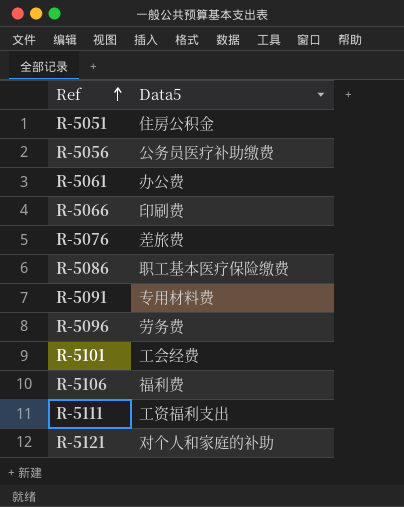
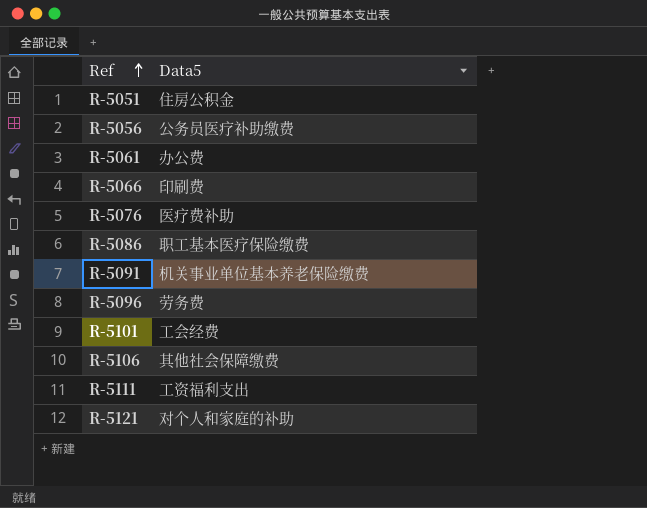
R-5076 | Data5: 差旅费 -> 医疗费补助
R-5091 | Data5: 专用材料费 -> 机关事业单位基本养老保险缴费
R-5106 | Data5: 福利费 -> 其他社会保障缴费

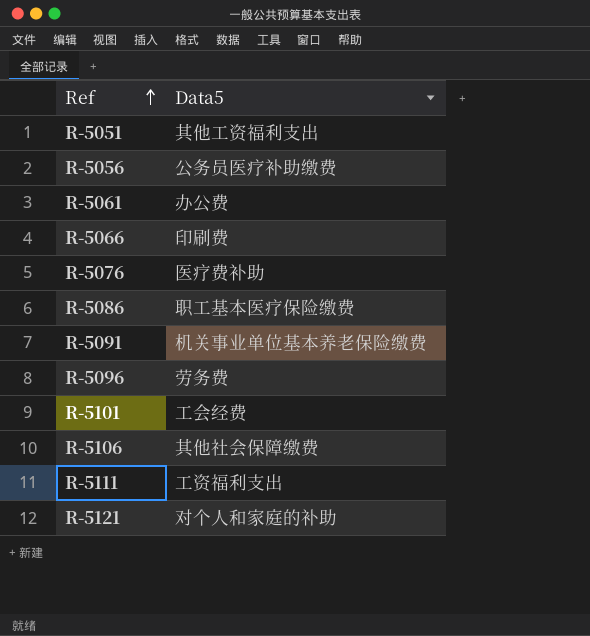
R-5051 | Data5: 住房公积金 -> 其他工资福利支出

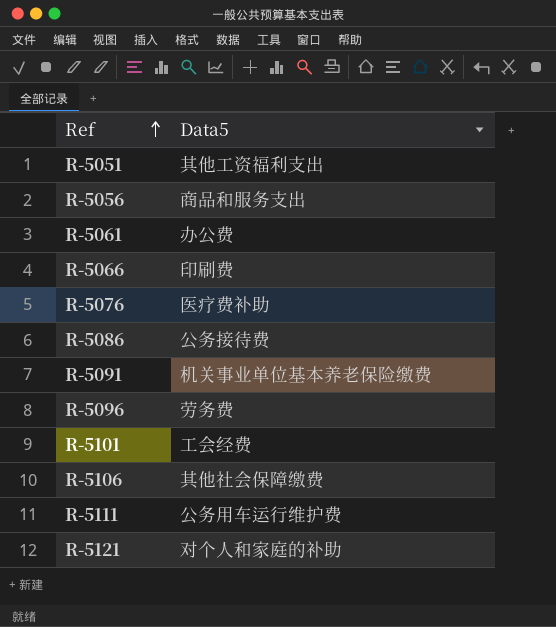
R-5056 | Data5: 公务员医疗补助缴费 -> 商品和服务支出
R-5086 | Data5: 职工基本医疗保险缴费 -> 公务接待费
R-5111 | Data5: 工资福利支出 -> 公务用车运行维护费

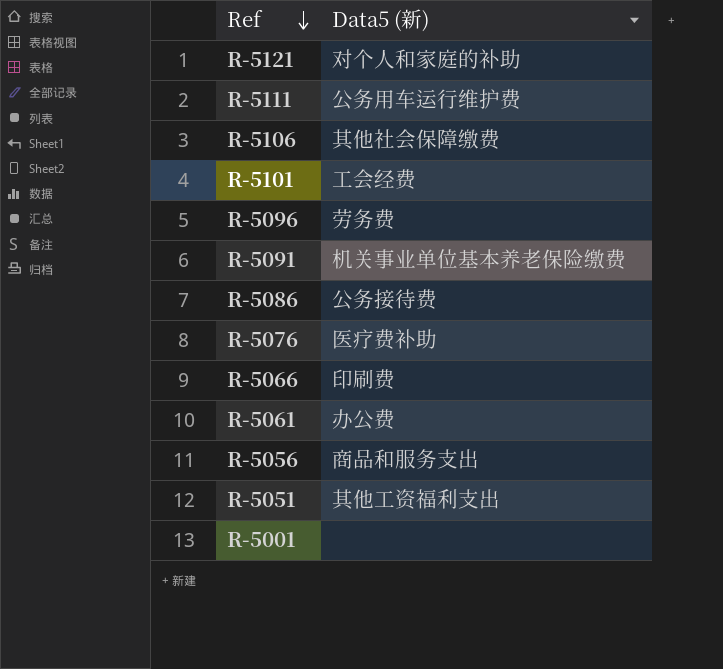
row order: Ref ascending -> Ref descending
column name: Data5 -> Data5 (新)
row R-5001: none -> none

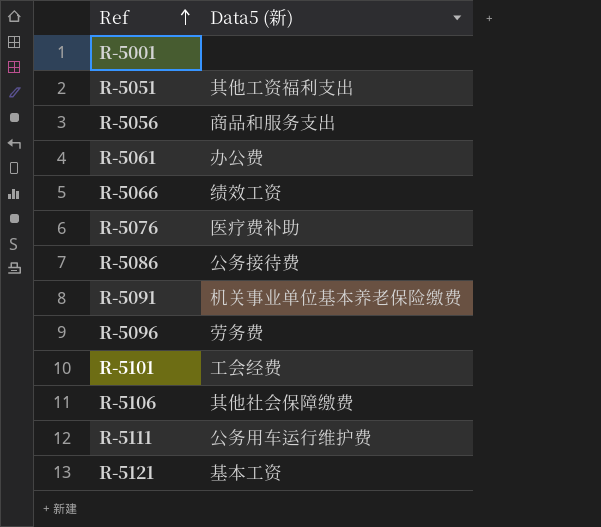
row order: Ref descending -> Ref ascending
R-5066 | Data5 (新): 印刷费 -> 绩效工资
R-5121 | Data5 (新): 对个人和家庭的补助 -> 基本工资

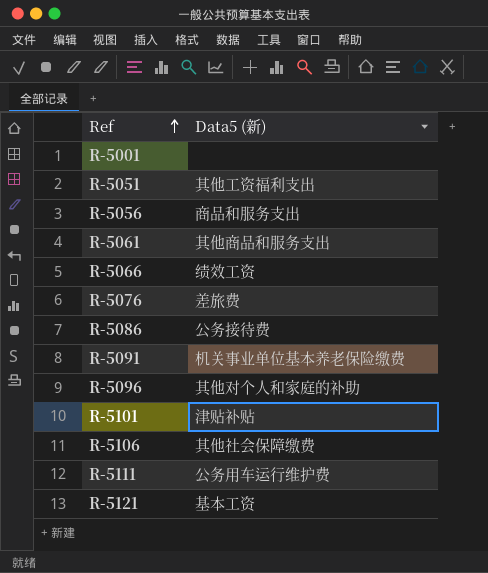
R-5061 | Data5 (新): 办公费 -> 其他商品和服务支出
R-5076 | Data5 (新): 医疗费补助 -> 差旅费
R-5096 | Data5 (新): 劳务费 -> 其他对个人和家庭的补助
R-5101 | Data5 (新): 工会经费 -> 津贴补贴

